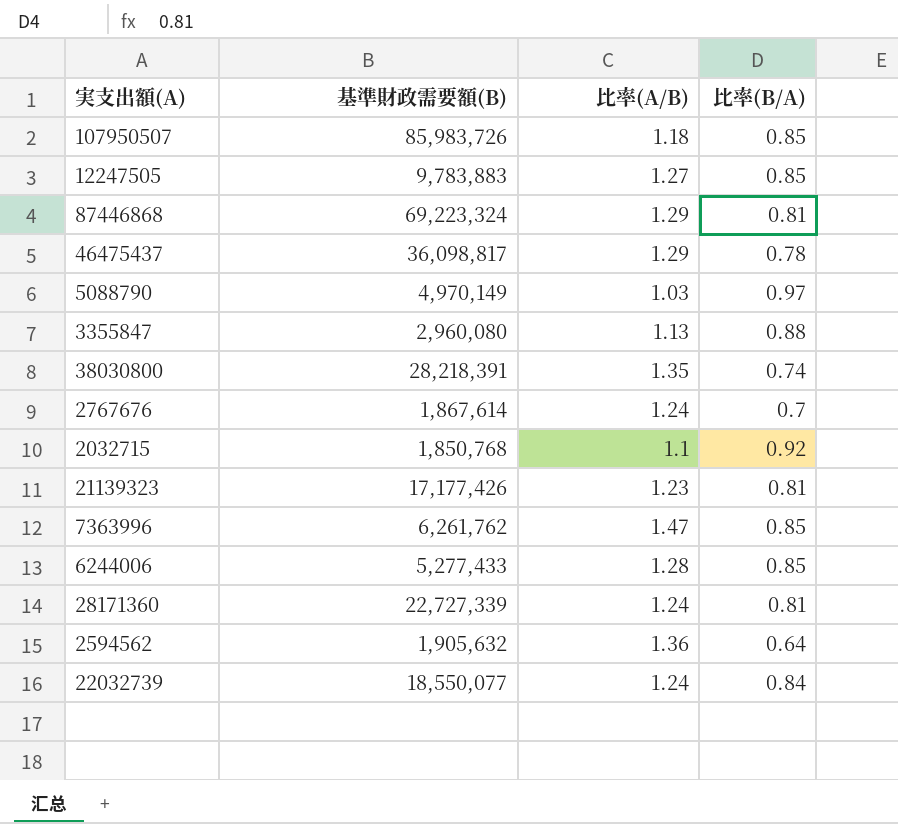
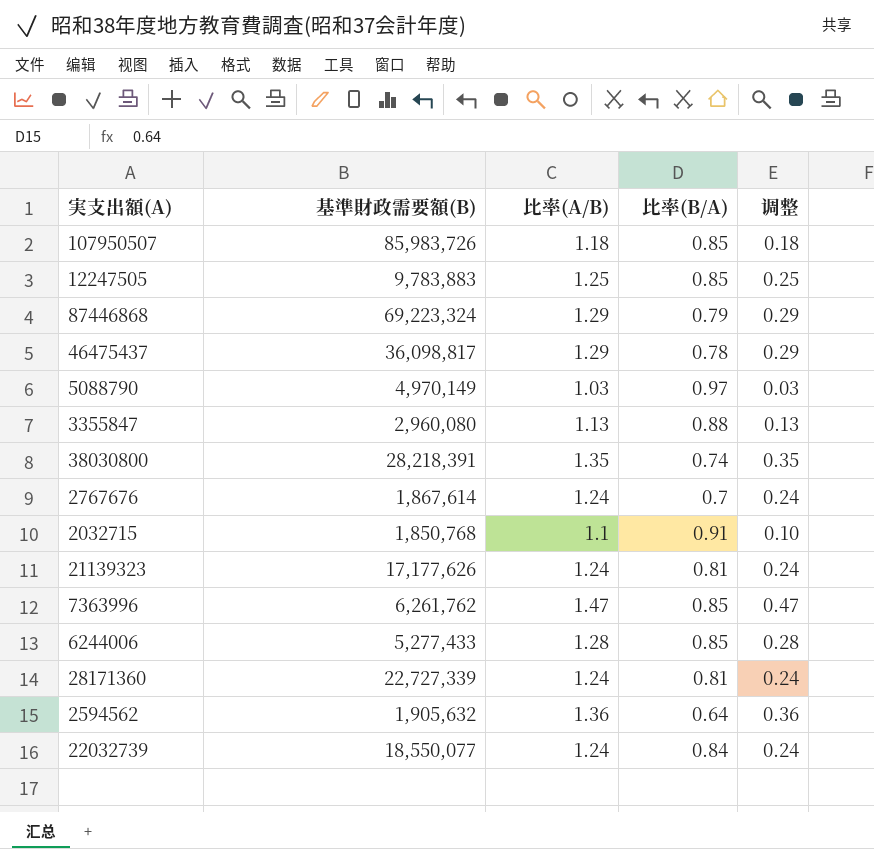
column 调整 | formula: none -> [比率(A/B)] - 1
12247505 | 比率(A/B): 1.27 -> 1.25
87446868 | 比率(B/A): 0.81 -> 0.79
2032715 | 比率(B/A): 0.92 -> 0.91
21139323 | 基準財政需要額(B): 17,177,426 -> 17,177,626
21139323 | 比率(A/B): 1.23 -> 1.24

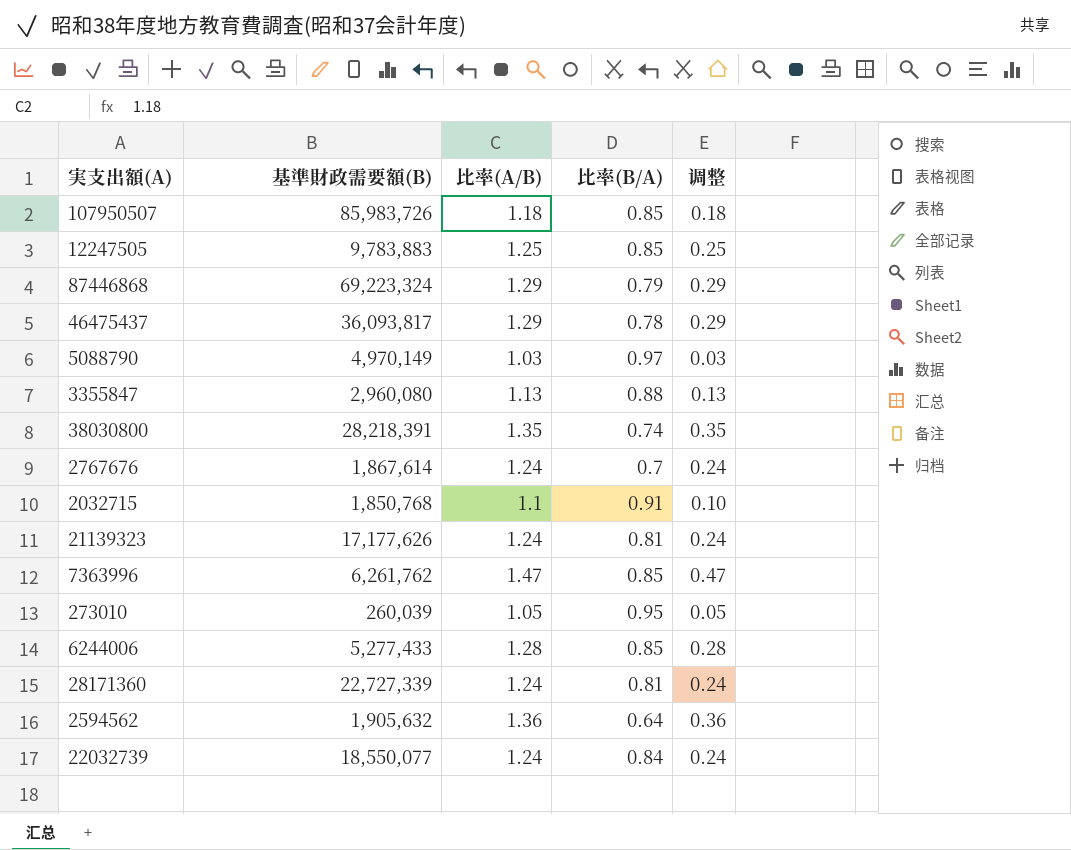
46475437 | 基準財政需要額(B): 36,098,817 -> 36,093,817
row 273010: none -> 260,039 | 1.05 | 0.95 | 0.05

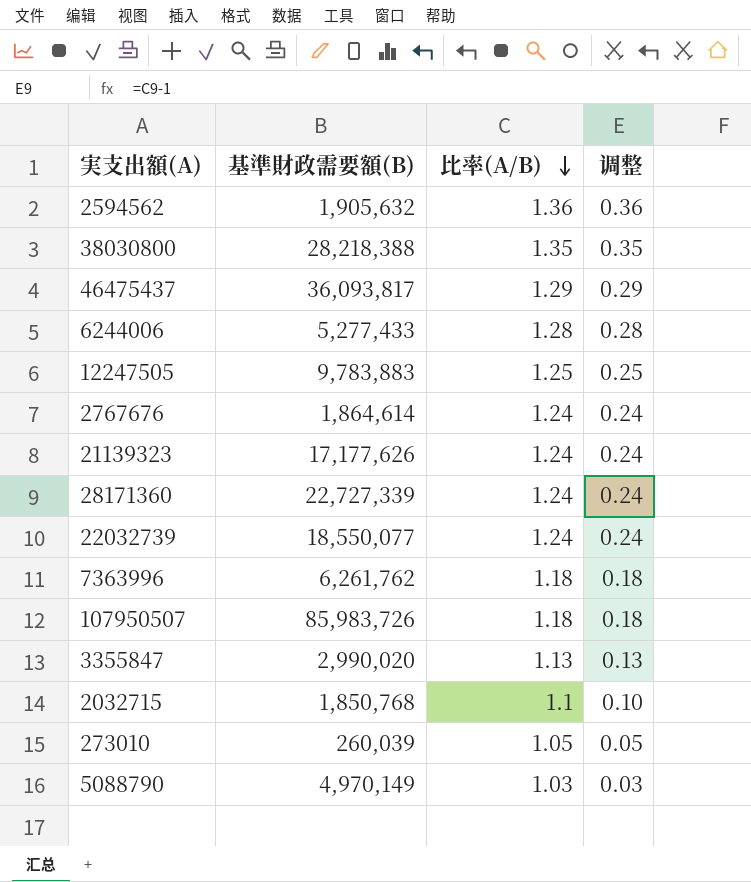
row order: none -> 比率(A/B) descending
column 比率(B/A) | position: 4 -> none
row 87446868: 69,223,324 | 1.29 | 0.79 | 0.29 -> none
38030800 | 基準財政需要額(B): 28,218,391 -> 28,218,388
2767676 | 基準財政需要額(B): 1,867,614 -> 1,864,614
7363996 | 比率(A/B): 1.47 -> 1.18
7363996 | 调整: 0.47 -> 0.18
3355847 | 基準財政需要額(B): 2,960,080 -> 2,990,020

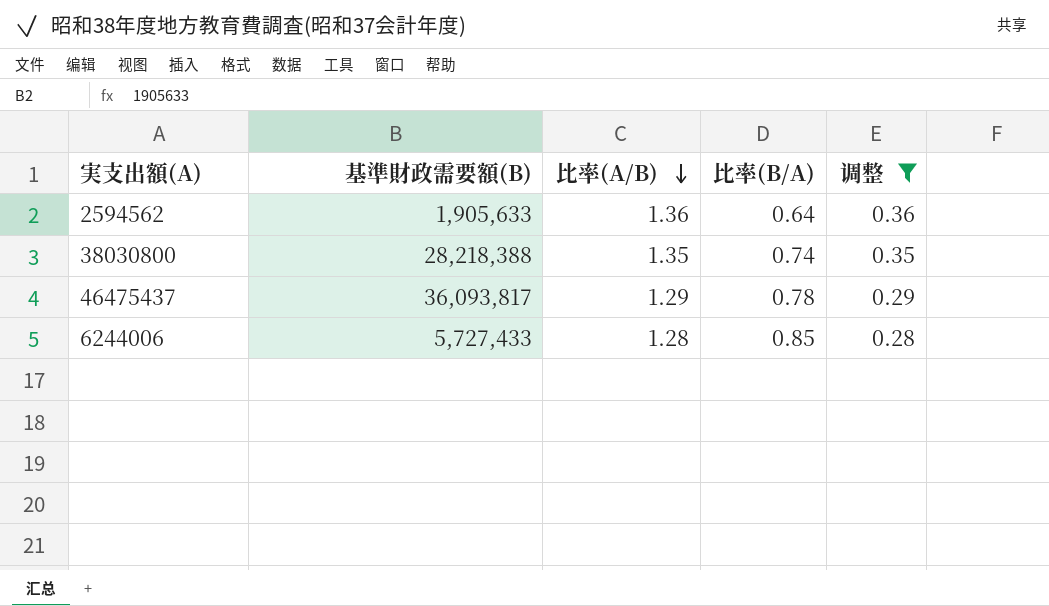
filter: none -> 调整 >= 0.28
column 比率(B/A) | position: none -> 4
2594562 | 基準財政需要額(B): 1,905,632 -> 1,905,633
6244006 | 基準財政需要額(B): 5,277,433 -> 5,727,433

